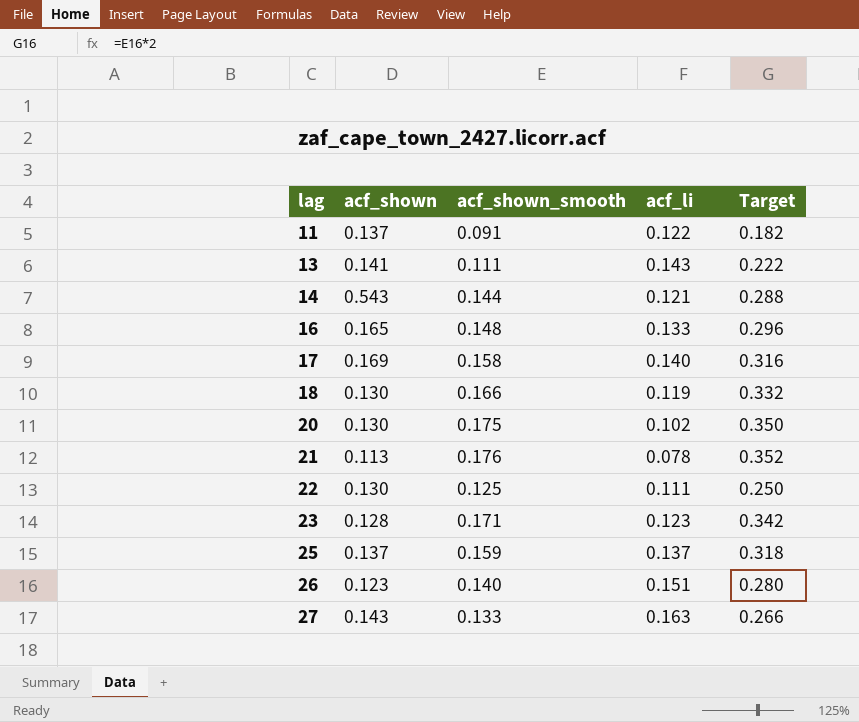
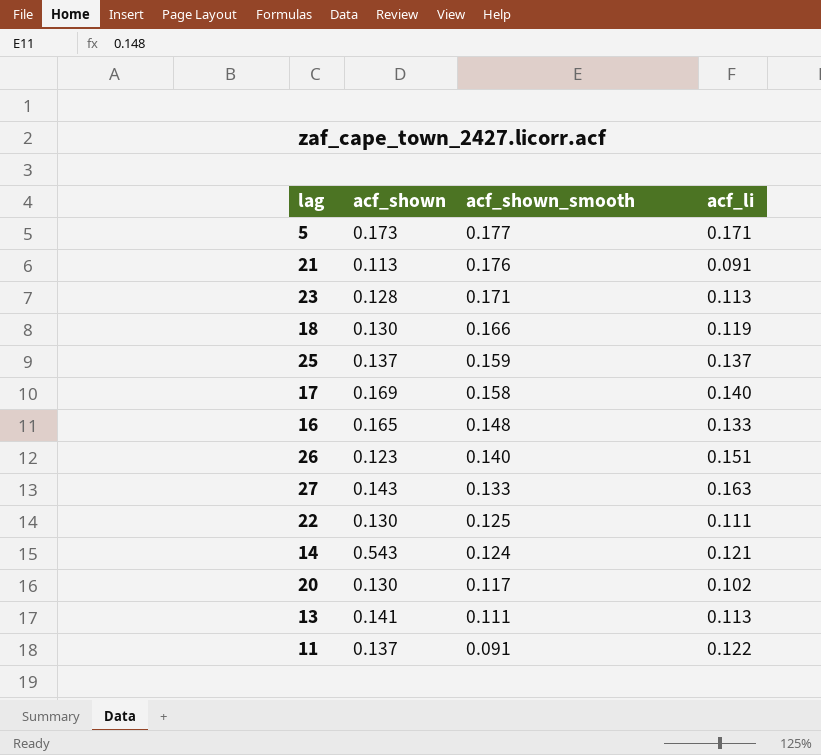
row order: lag ascending -> acf_shown_smooth descending
column Target | formula: [acf_shown_smooth] * 2 -> none
row 5: none -> 0.173 | 0.177 | 0.171
21 | acf_li: 0.078 -> 0.091
23 | acf_li: 0.123 -> 0.113
14 | acf_shown_smooth: 0.144 -> 0.124
20 | acf_shown_smooth: 0.175 -> 0.117
13 | acf_li: 0.143 -> 0.113

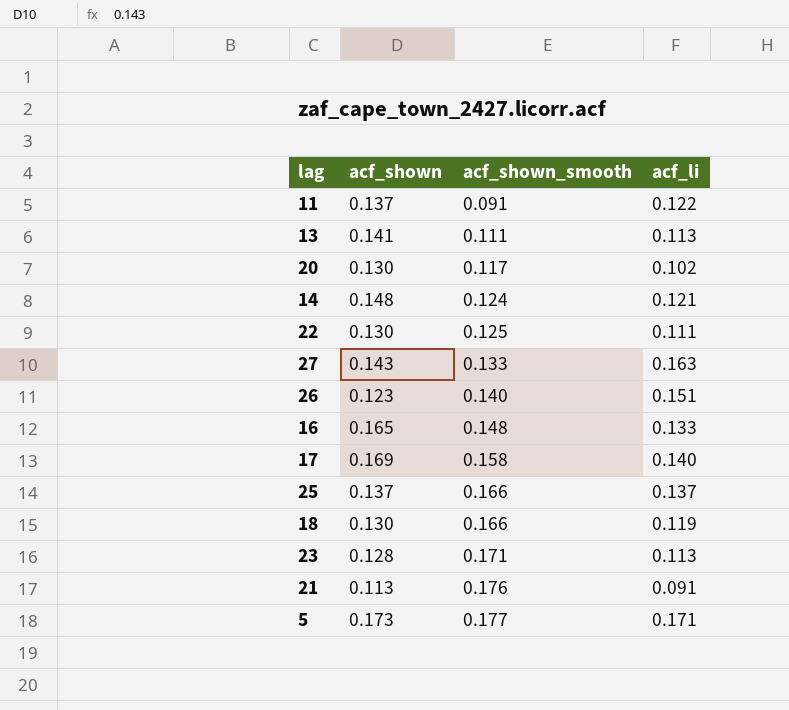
row order: acf_shown_smooth descending -> acf_shown_smooth ascending
14 | acf_shown: 0.543 -> 0.148
25 | acf_shown_smooth: 0.159 -> 0.166

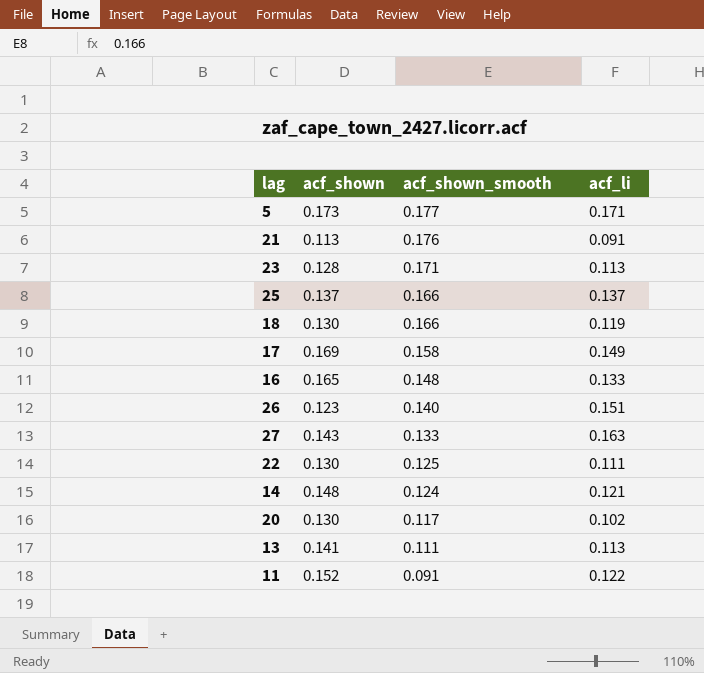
row order: acf_shown_smooth ascending -> acf_shown_smooth descending
17 | acf_li: 0.140 -> 0.149
11 | acf_shown: 0.137 -> 0.152

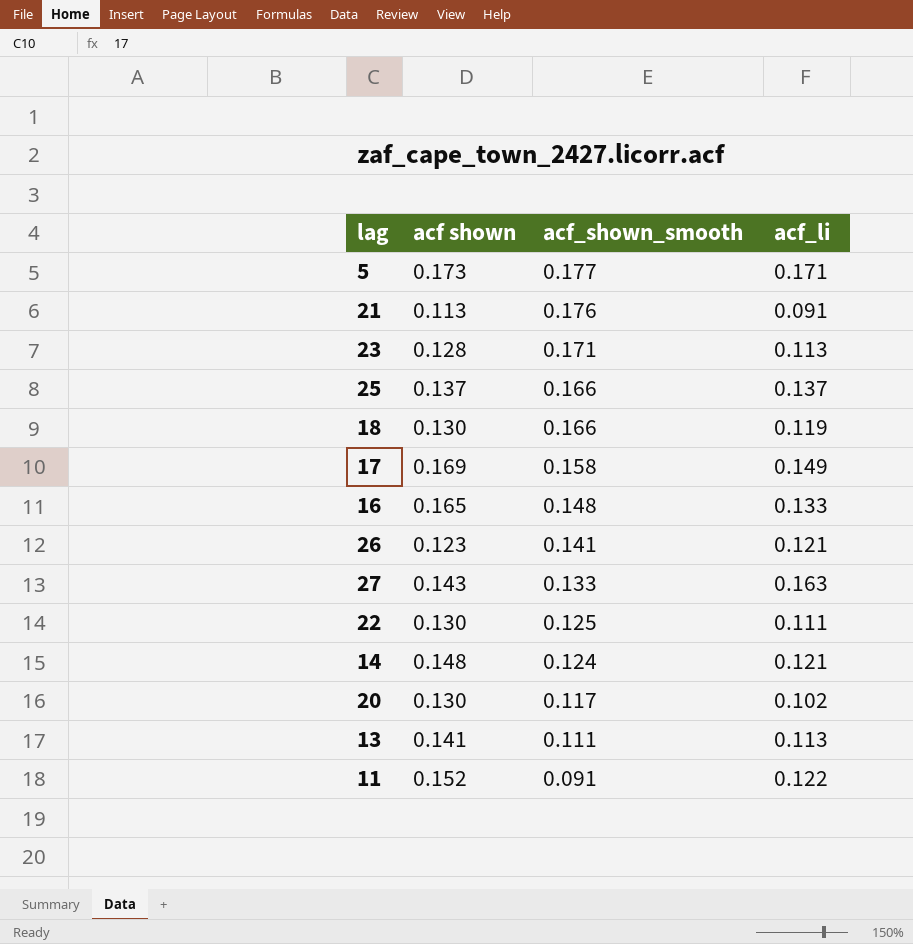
column name: acf_shown -> acf shown
26 | acf_shown_smooth: 0.140 -> 0.141
26 | acf_li: 0.151 -> 0.121

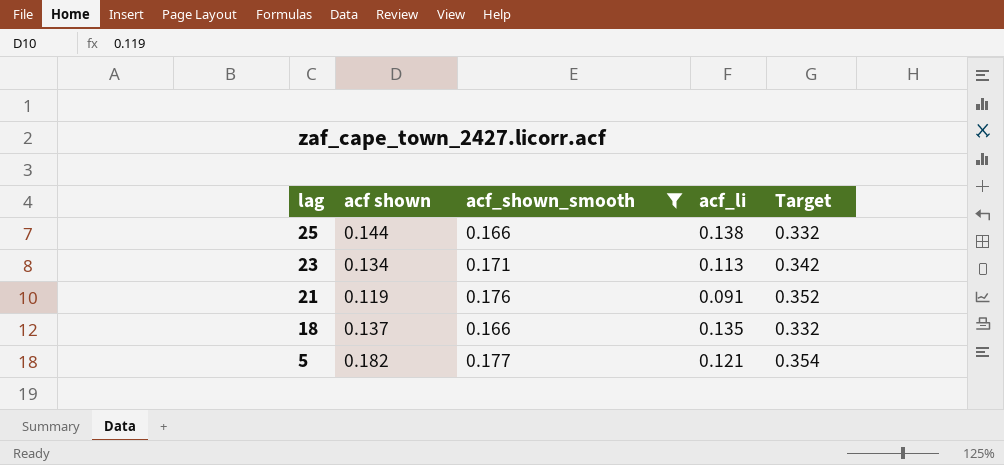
filter: none -> acf_shown_smooth >= 0.166
row order: acf_shown_smooth descending -> lag descending
column Target | formula: none -> [acf_shown_smooth] * 2
25 | acf shown: 0.137 -> 0.144
25 | acf_li: 0.137 -> 0.138
23 | acf shown: 0.128 -> 0.134
21 | acf shown: 0.113 -> 0.119
18 | acf shown: 0.130 -> 0.137
18 | acf_li: 0.119 -> 0.135
5 | acf shown: 0.173 -> 0.182
5 | acf_li: 0.171 -> 0.121

